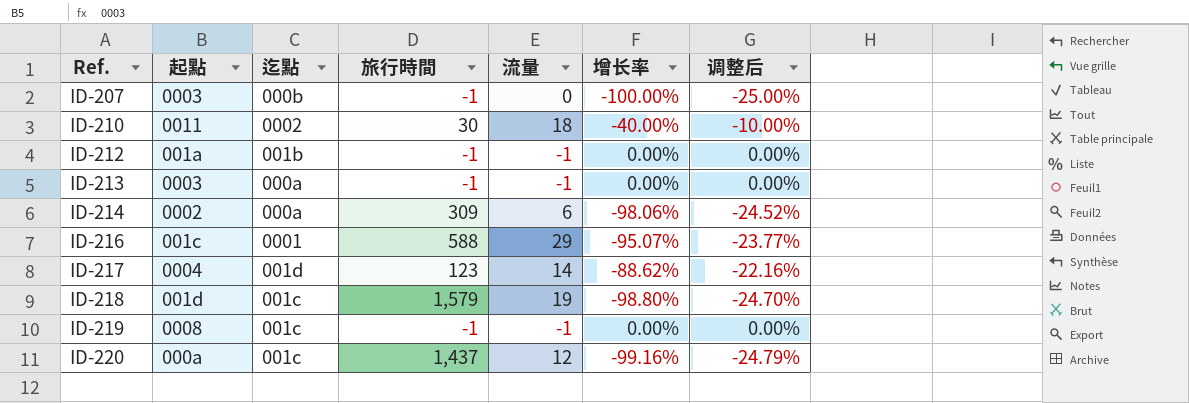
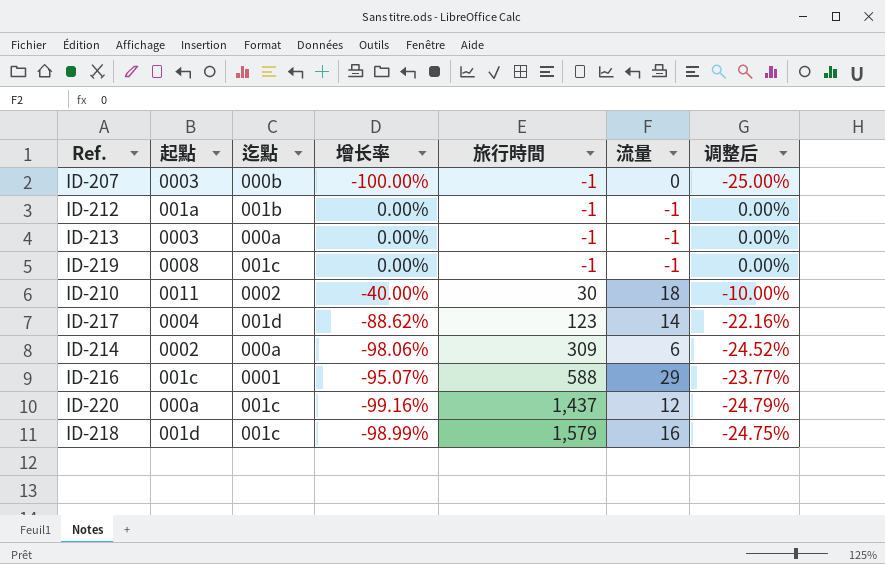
row order: Ref. ascending -> 旅行時間 ascending
column 增长率 | position: 6 -> 4
ID-218 | 增长率: -98.80% -> -98.99%
ID-218 | 流量: 19 -> 16
ID-218 | 调整后: -24.70% -> -24.75%

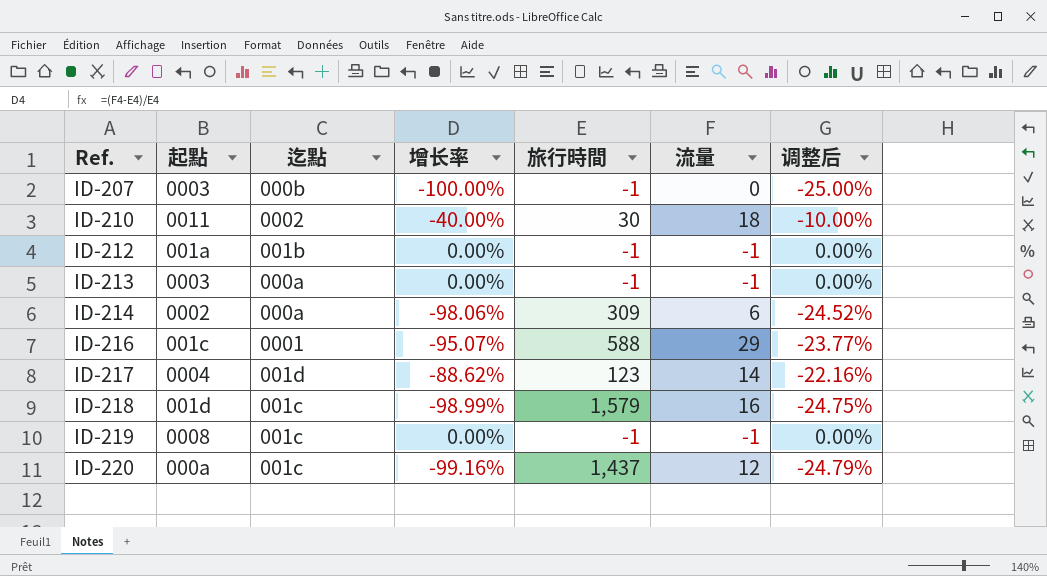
row order: 旅行時間 ascending -> Ref. ascending

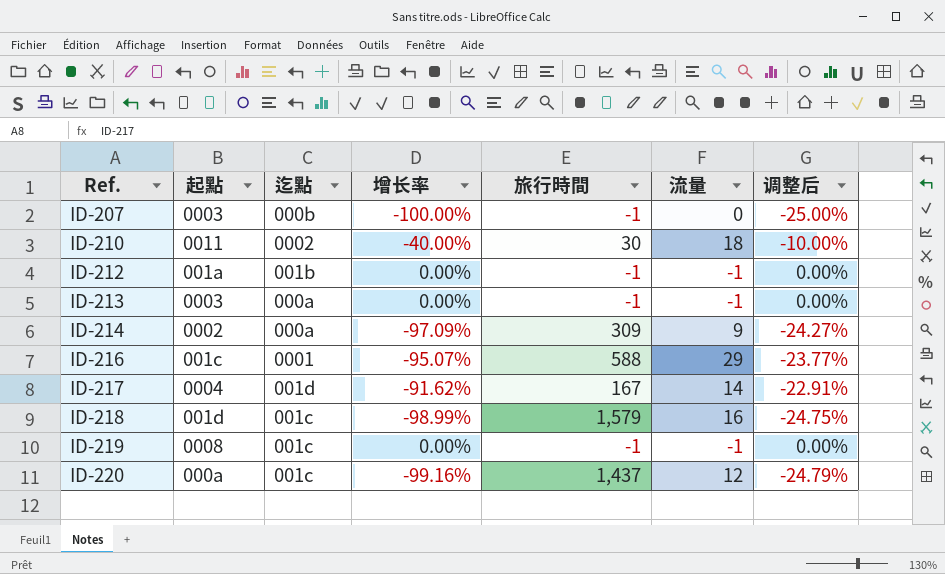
ID-214 | 增长率: -98.06% -> -97.09%
ID-214 | 流量: 6 -> 9
ID-214 | 调整后: -24.52% -> -24.27%
ID-217 | 增长率: -88.62% -> -91.62%
ID-217 | 旅行時間: 123 -> 167
ID-217 | 调整后: -22.16% -> -22.91%

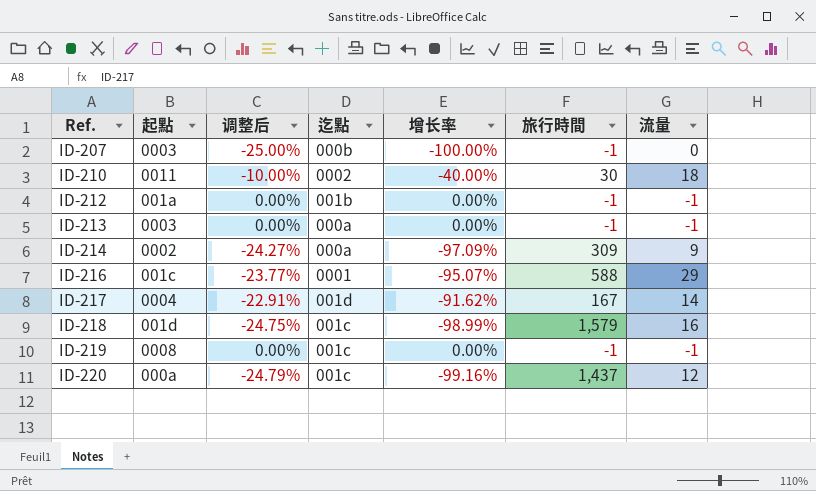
column 调整后 | position: 7 -> 3

